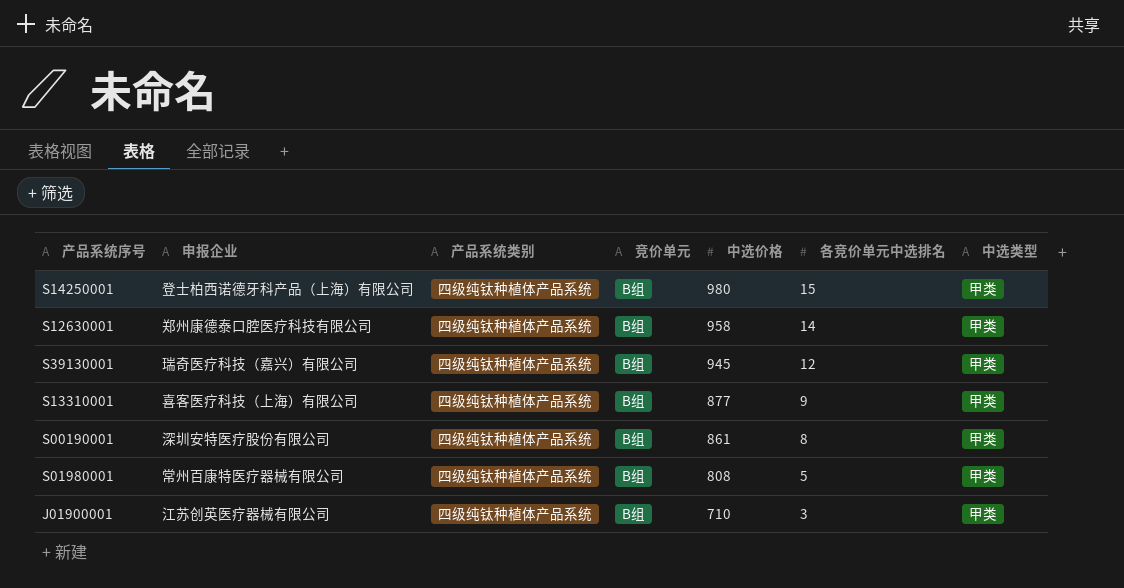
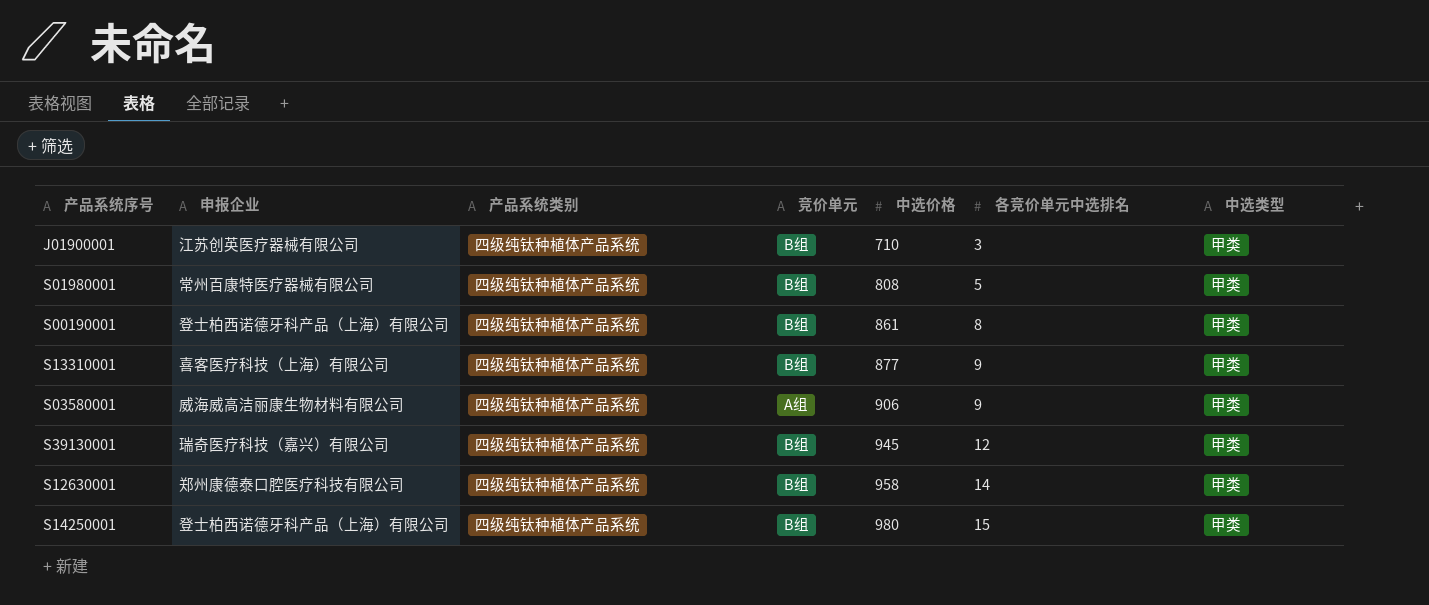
row order: 中选价格 descending -> 中选价格 ascending
S00190001 | 申报企业: 深圳安特医疗股份有限公司 -> 登士柏西诺德牙科产品（上海）有限公司
row S03580001: none -> 威海威高洁丽康生物材料有限公司 | 四级纯钛种植体产品系统 | A组 | 906 | 9 | 甲类

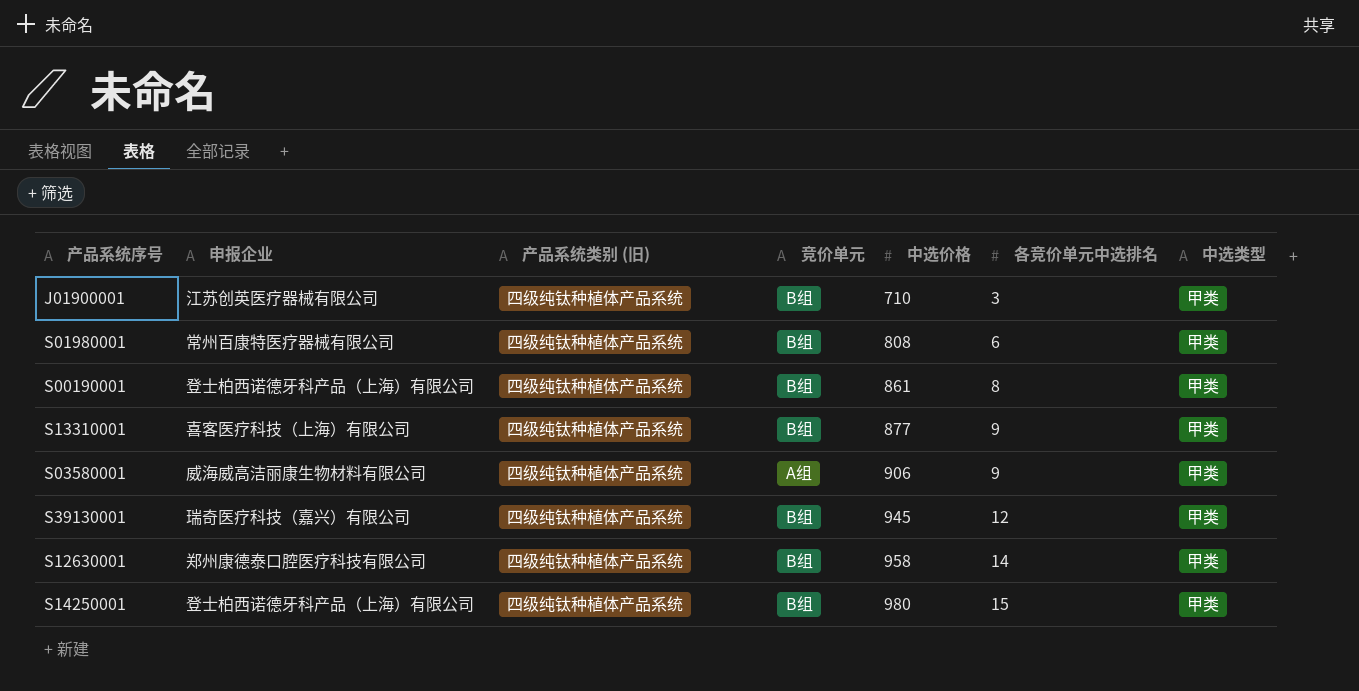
column name: 产品系统类别 -> 产品系统类别 (旧)
S01980001 | 各竞价单元中选排名: 5 -> 6

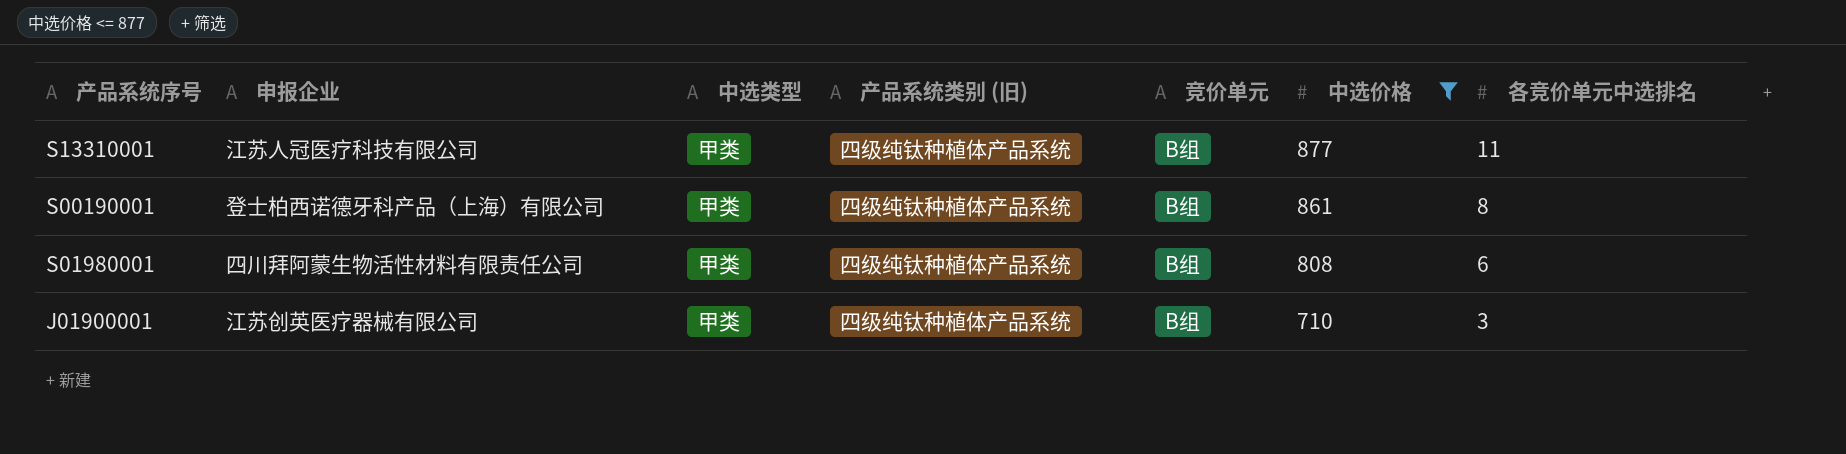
filter: none -> 中选价格 <= 877
row order: 中选价格 ascending -> 中选价格 descending
column 中选类型 | position: 7 -> 3
S13310001 | 申报企业: 喜客医疗科技（上海）有限公司 -> 江苏人冠医疗科技有限公司
S13310001 | 各竞价单元中选排名: 9 -> 11
S01980001 | 申报企业: 常州百康特医疗器械有限公司 -> 四川拜阿蒙生物活性材料有限责任公司

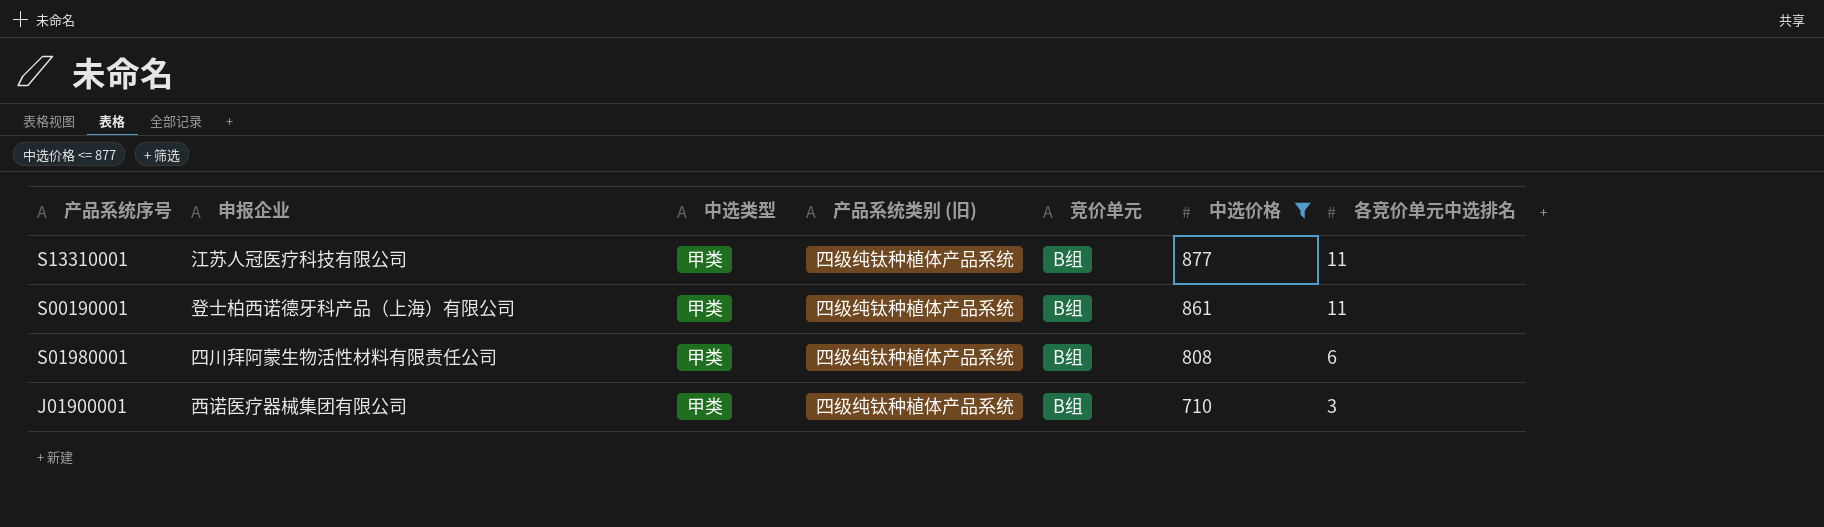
S00190001 | 各竞价单元中选排名: 8 -> 11
J01900001 | 申报企业: 江苏创英医疗器械有限公司 -> 西诺医疗器械集团有限公司

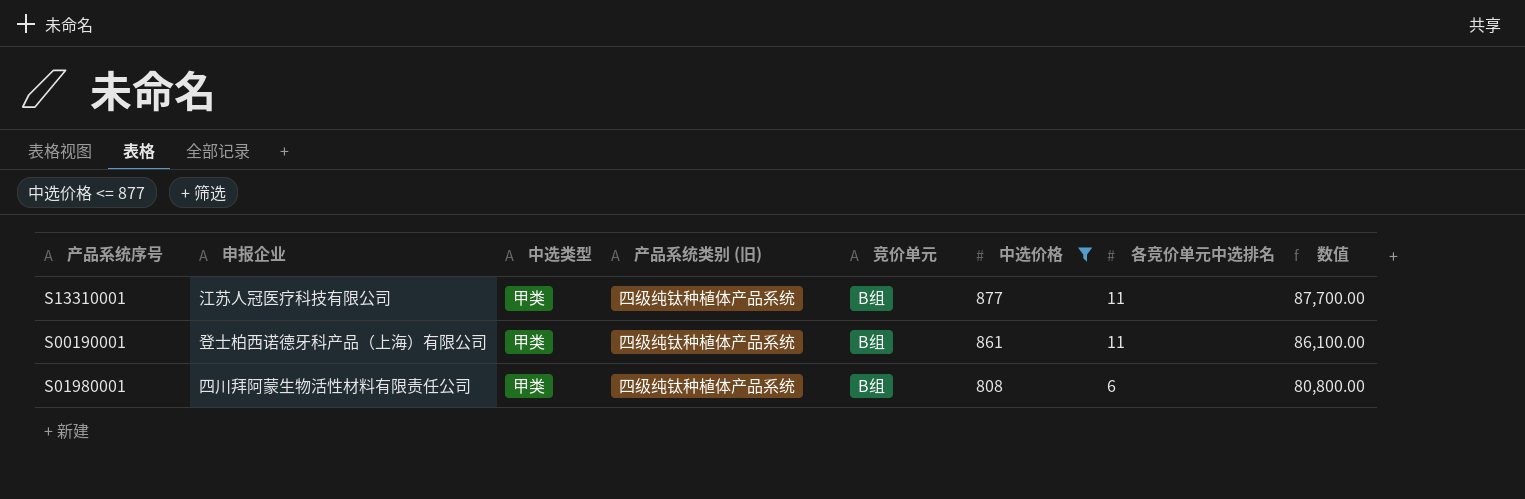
column 数值 | formula: none -> [中选价格] * 100
row J01900001: 西诺医疗器械集团有限公司 | 甲类 | 四级纯钛种植体产品系统 | B组 | 710 | 3 -> none

